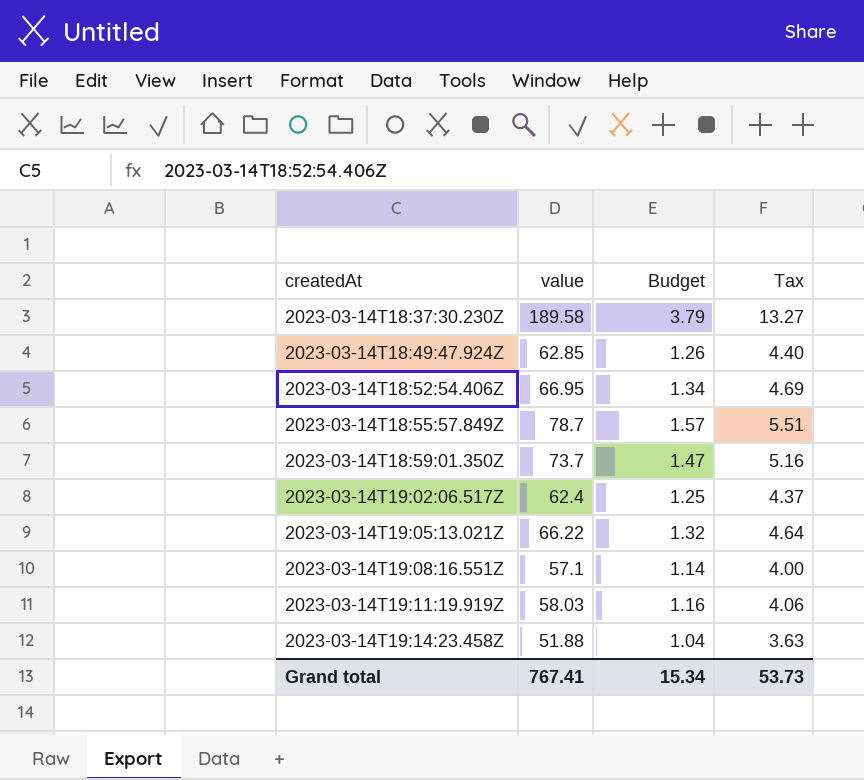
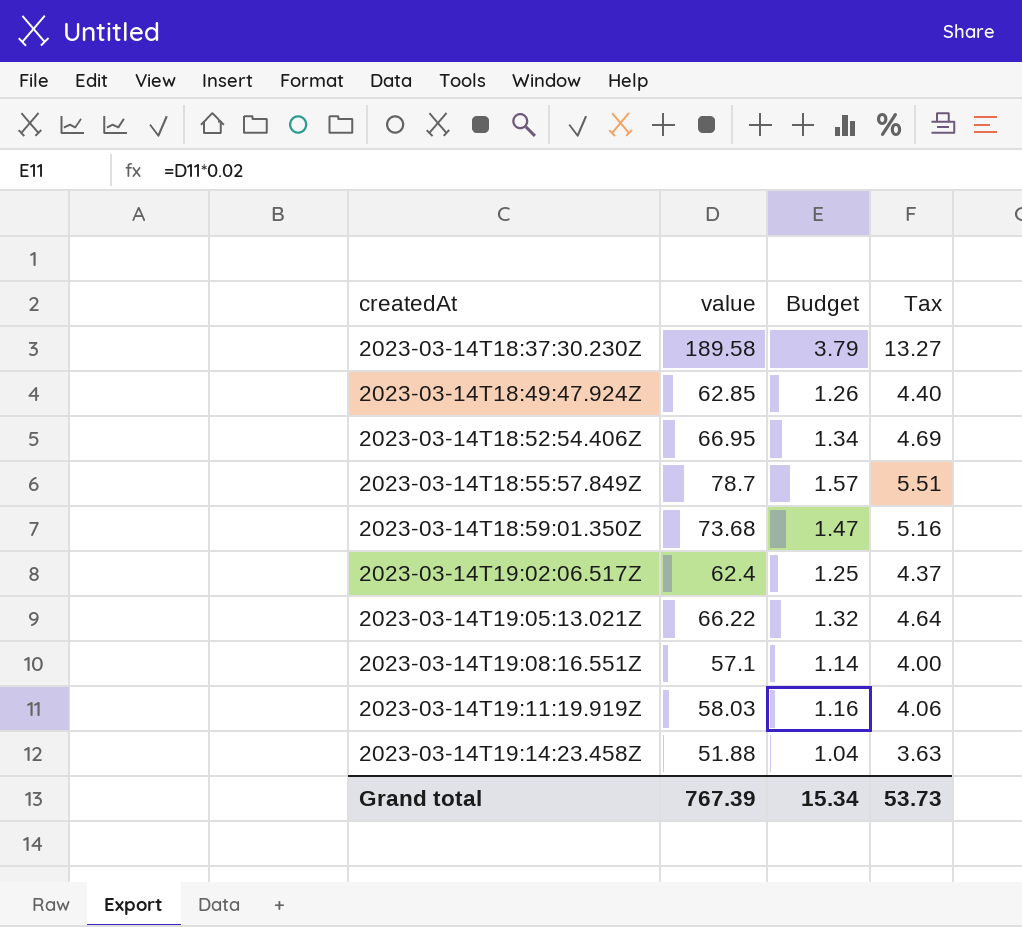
2023-03-14T18:59:01.350Z | value: 73.7 -> 73.68
Grand total | value: 767.41 -> 767.39

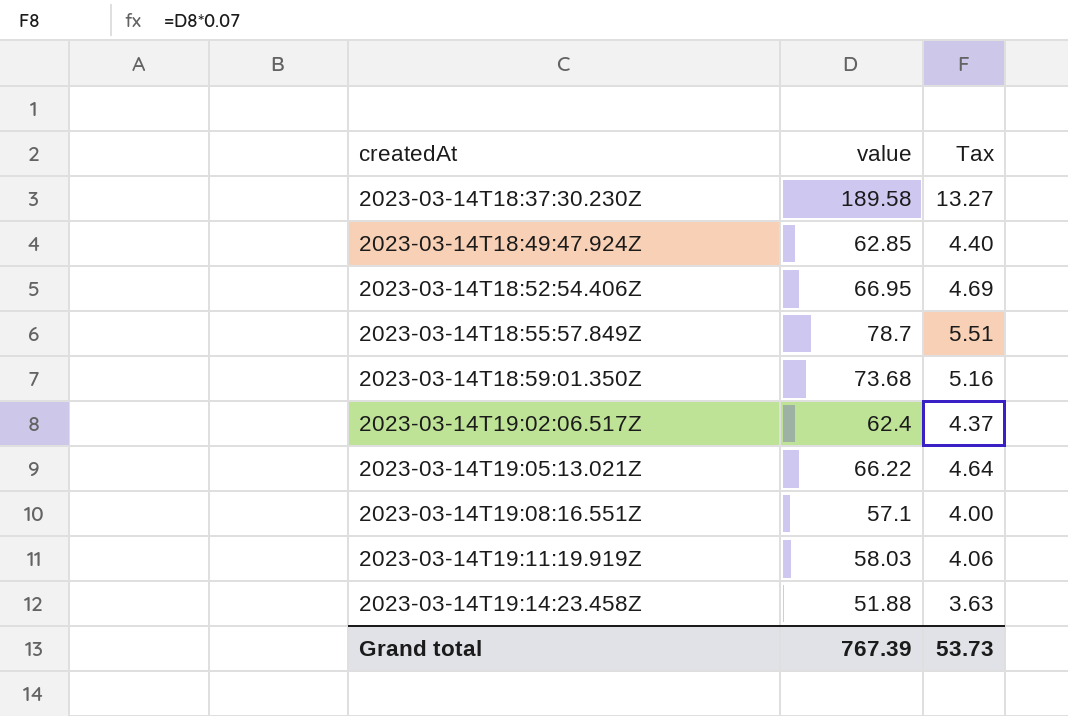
column Budget | formula: [value] * 0.02 -> none

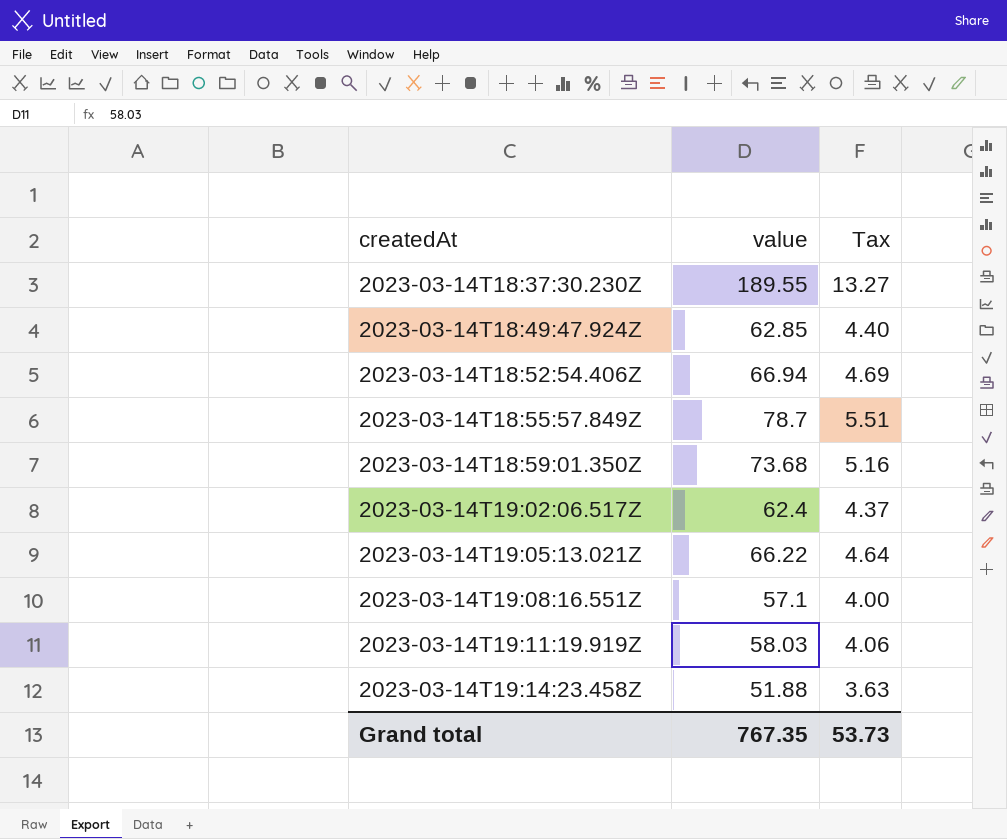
2023-03-14T18:37:30.230Z | value: 189.58 -> 189.55
2023-03-14T18:52:54.406Z | value: 66.95 -> 66.94
Grand total | value: 767.39 -> 767.35

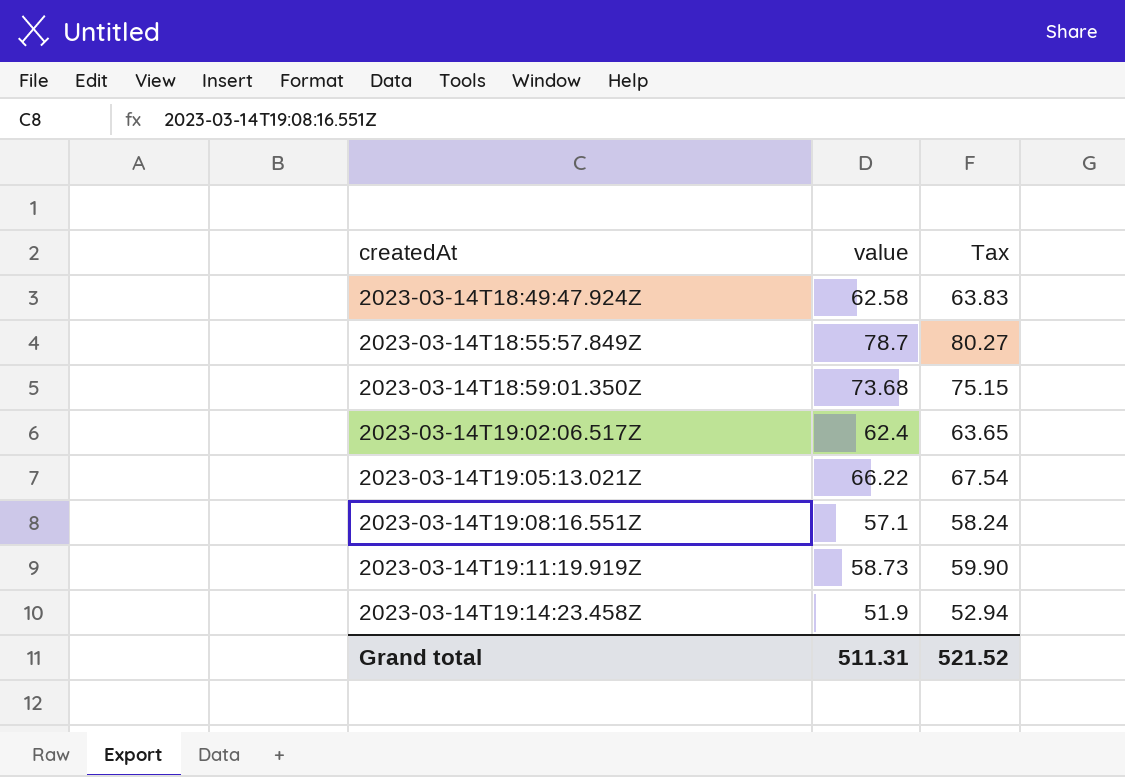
column Tax | formula: [value] * 0.07 -> [value] * 1.02
row 2023-03-14T18:37:30.230Z: 189.55 | 13.27 -> none
row 2023-03-14T18:52:54.406Z: 66.94 | 4.69 -> none
2023-03-14T18:49:47.924Z | value: 62.85 -> 62.58
2023-03-14T19:11:19.919Z | value: 58.03 -> 58.73
2023-03-14T19:14:23.458Z | value: 51.88 -> 51.9
Grand total | value: 767.35 -> 511.31
Grand total | Tax: 53.73 -> 521.52

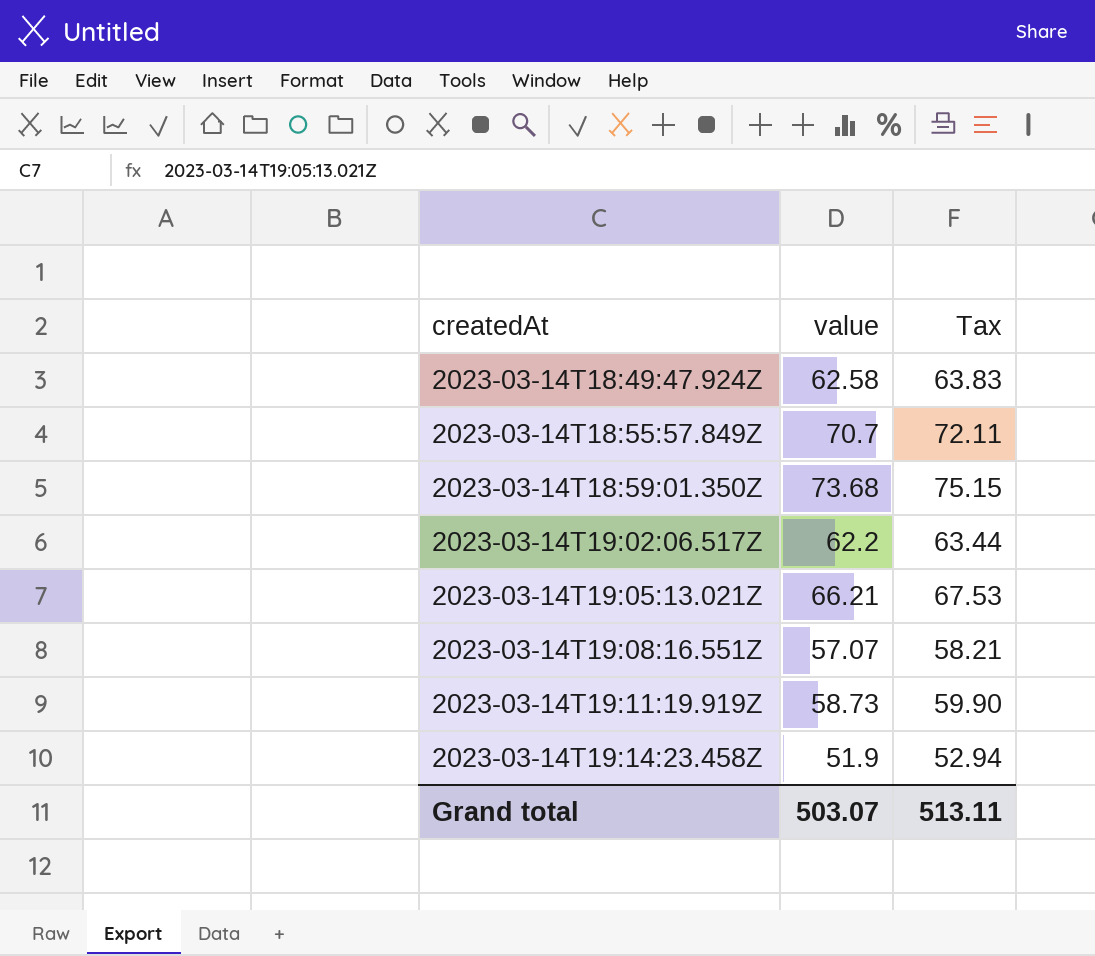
2023-03-14T18:55:57.849Z | value: 78.7 -> 70.7
2023-03-14T18:55:57.849Z | Tax: 80.27 -> 72.11
2023-03-14T19:02:06.517Z | value: 62.4 -> 62.2
2023-03-14T19:02:06.517Z | Tax: 63.65 -> 63.44
2023-03-14T19:05:13.021Z | value: 66.22 -> 66.21
2023-03-14T19:05:13.021Z | Tax: 67.54 -> 67.53
2023-03-14T19:08:16.551Z | value: 57.1 -> 57.07
2023-03-14T19:08:16.551Z | Tax: 58.24 -> 58.21
Grand total | value: 511.31 -> 503.07
Grand total | Tax: 521.52 -> 513.11

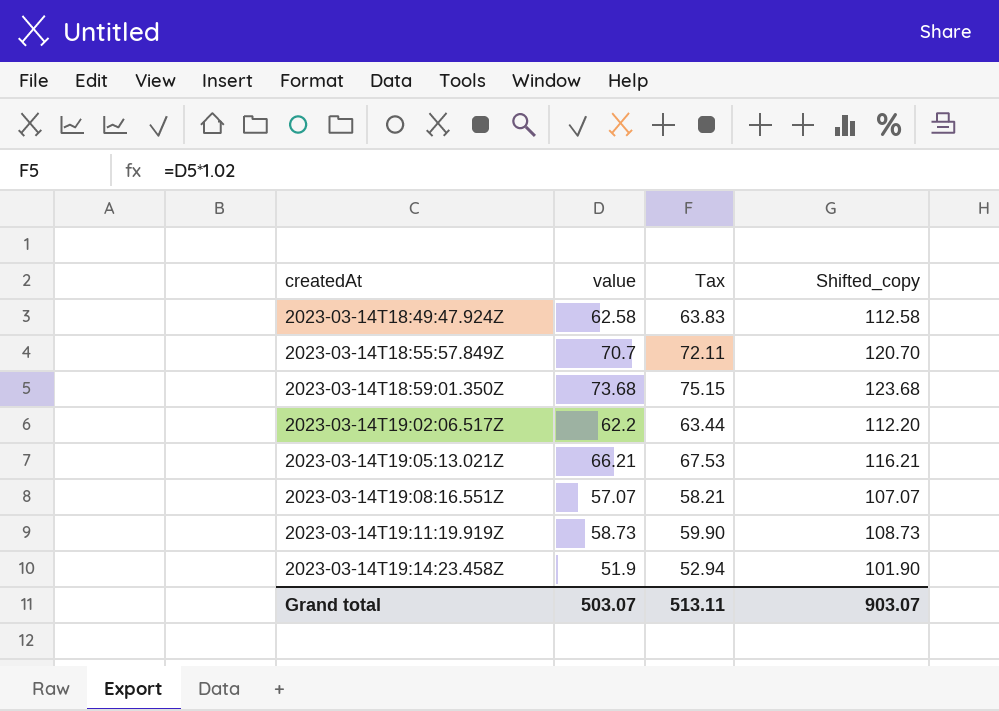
column Shifted_copy | formula: none -> [value] + 50

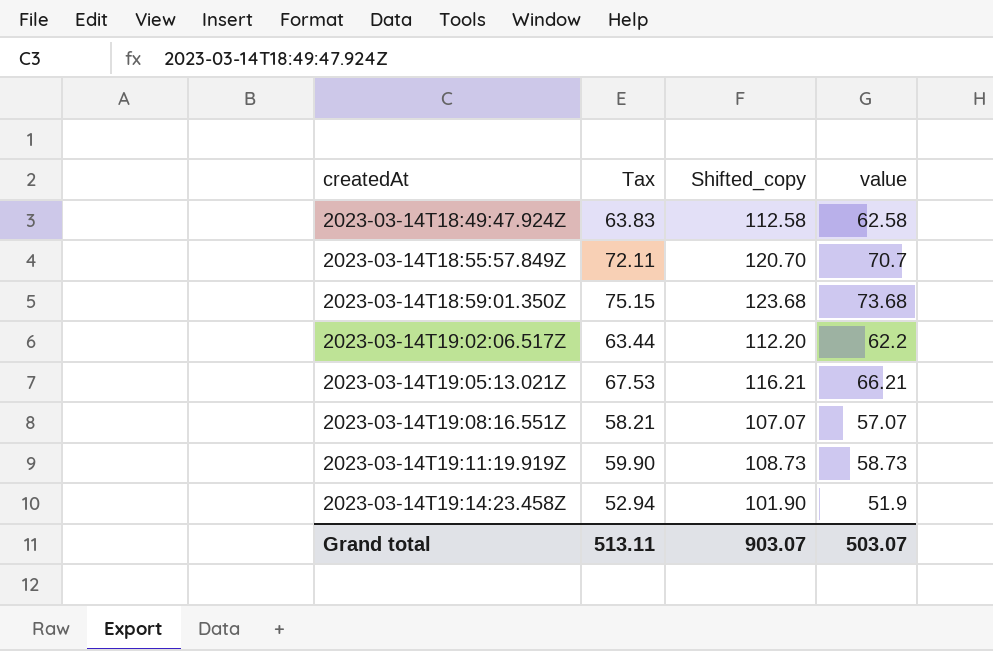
column value | position: 2 -> 4

